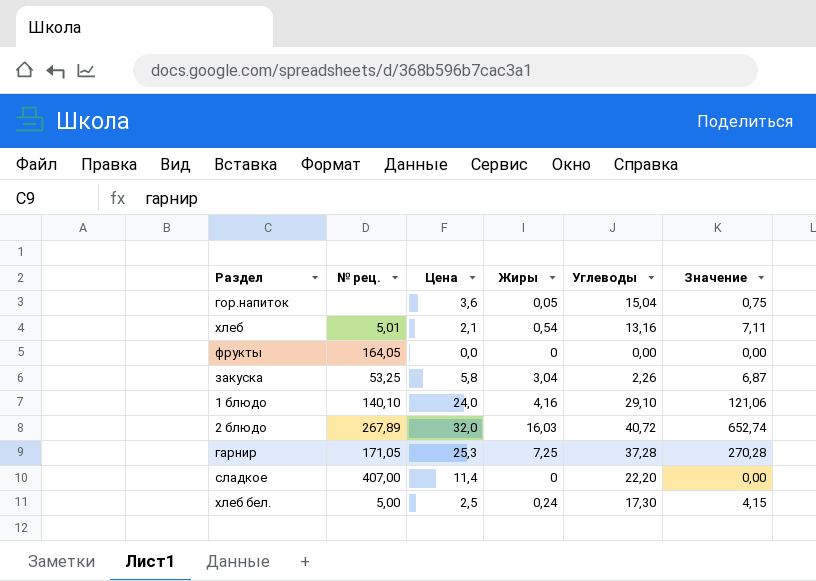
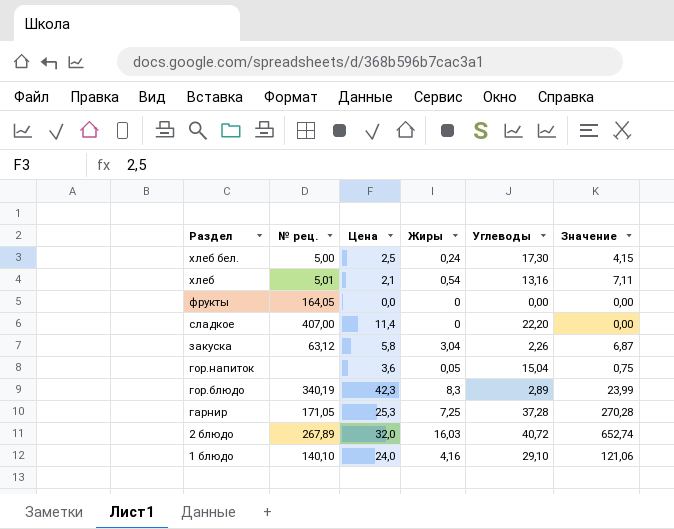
row order: none -> Раздел descending
закуска | № рец.: 53,25 -> 63,12
row гор.блюдо: none -> 340,19 | 42,3 | 8,3 | 2,89 | 23,99

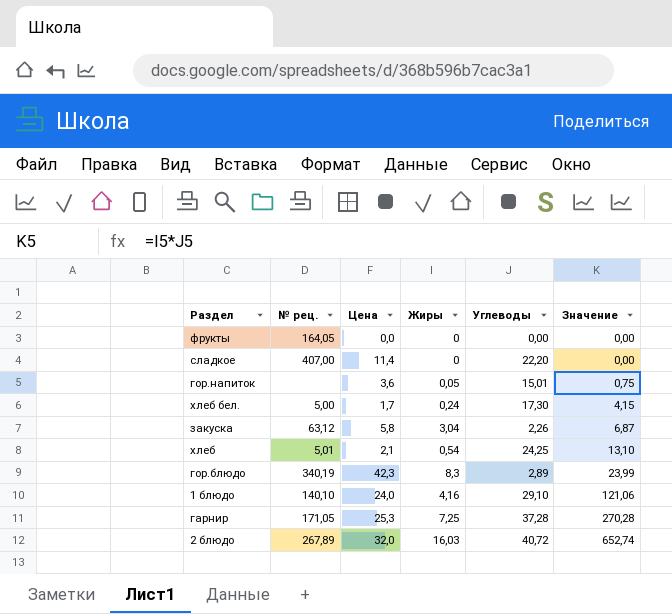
row order: Раздел descending -> Значение ascending
гор.напиток | Углеводы: 15,04 -> 15,01
хлеб бел. | Цена: 2,5 -> 1,7
хлеб | Углеводы: 13,16 -> 24,25
хлеб | Значение: 7,11 -> 13,10

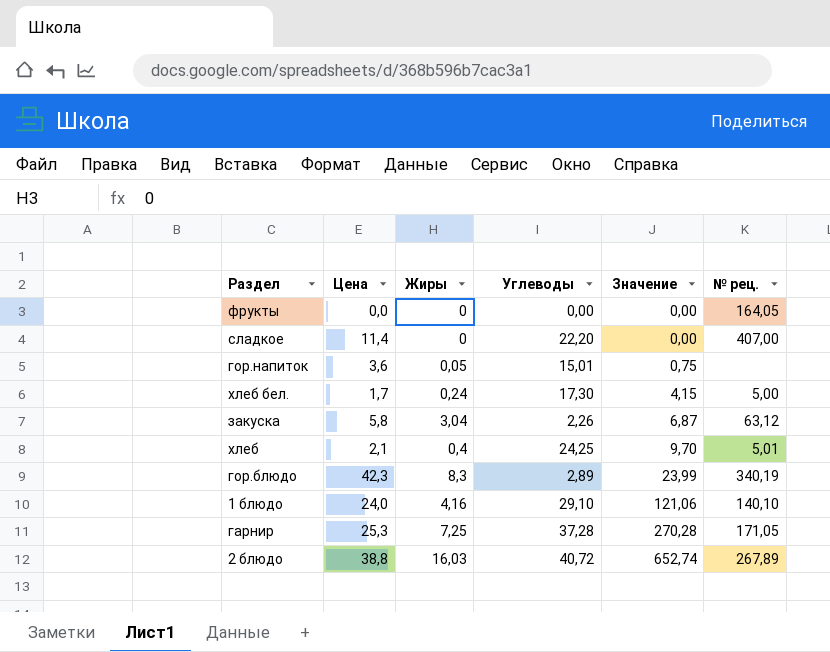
column № рец. | position: 2 -> 6
хлеб | Жиры: 0,54 -> 0,4
хлеб | Значение: 13,10 -> 9,70
2 блюдо | Цена: 32,0 -> 38,8

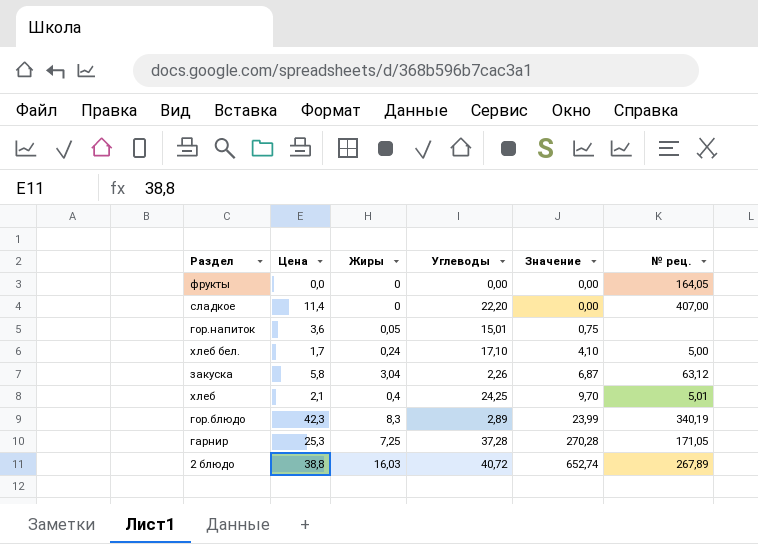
row 1 блюдо: 24,0 | 4,16 | 29,10 | 121,06 | 140,10 -> none
хлеб бел. | Углеводы: 17,30 -> 17,10
хлеб бел. | Значение: 4,15 -> 4,10

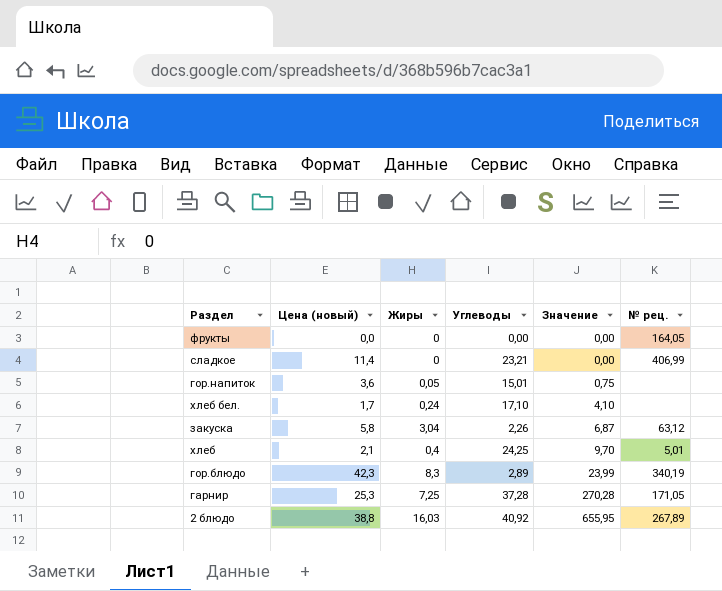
column name: Цена -> Цена (новый)
сладкое | Углеводы: 22,20 -> 23,21
сладкое | № рец.: 407,00 -> 406,99
хлеб бел. | № рец.: 5,00 -> none
2 блюдо | Углеводы: 40,72 -> 40,92
2 блюдо | Значение: 652,74 -> 655,95

